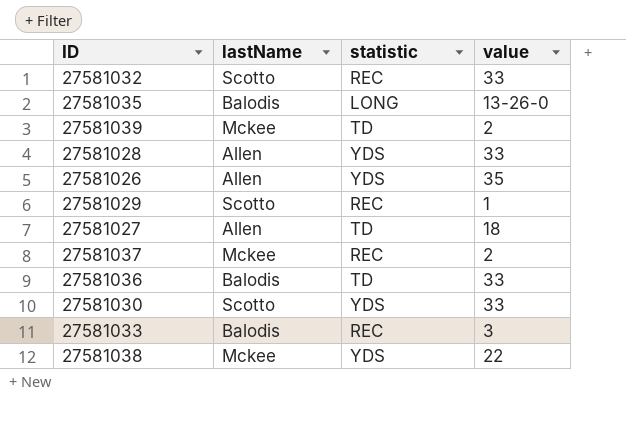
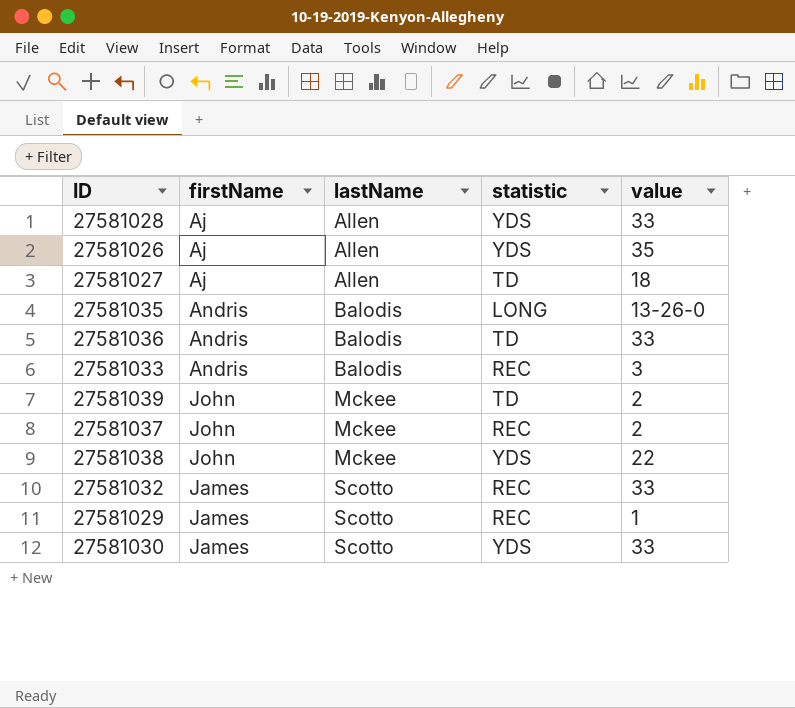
row order: none -> lastName ascending
column firstName | position: none -> 2

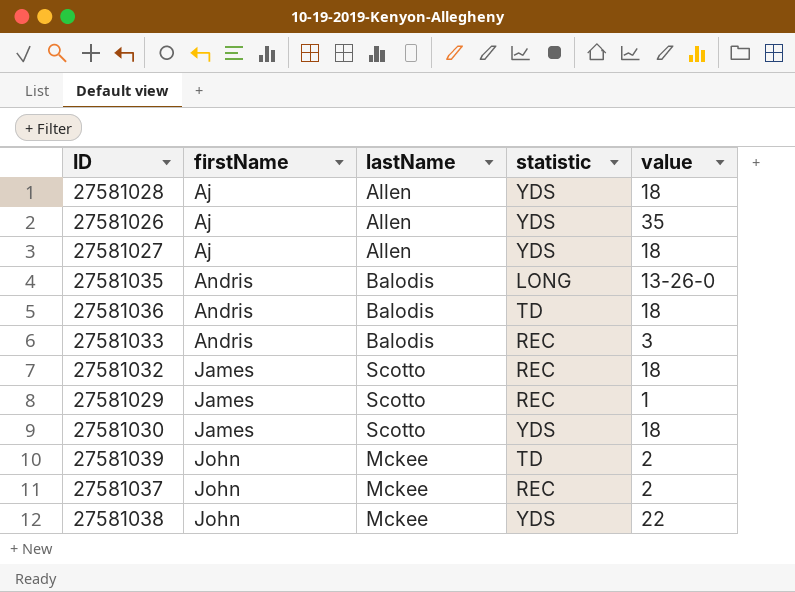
row order: lastName ascending -> firstName ascending
27581028 | value: 33 -> 18
27581027 | statistic: TD -> YDS
27581036 | value: 33 -> 18
27581032 | value: 33 -> 18
27581030 | value: 33 -> 18

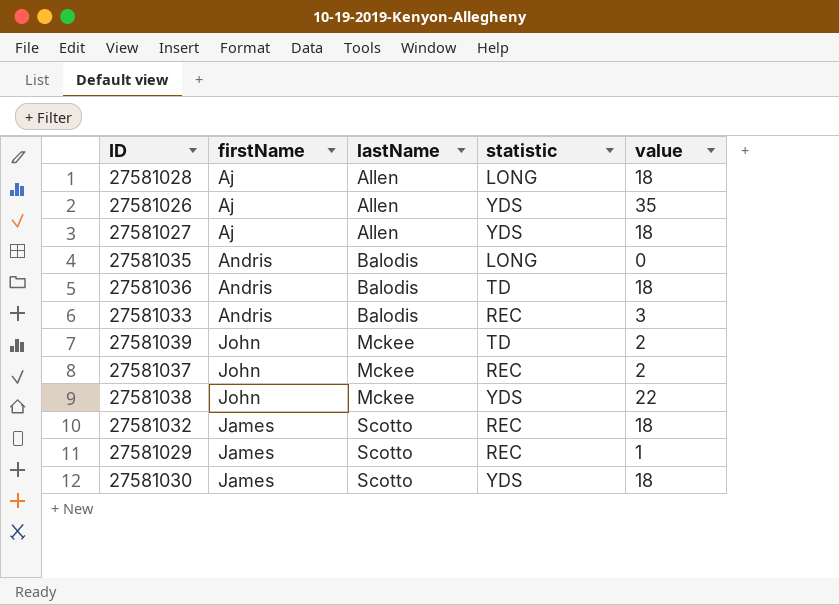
row order: firstName ascending -> lastName ascending
27581028 | statistic: YDS -> LONG
27581035 | value: 13-26-0 -> 0

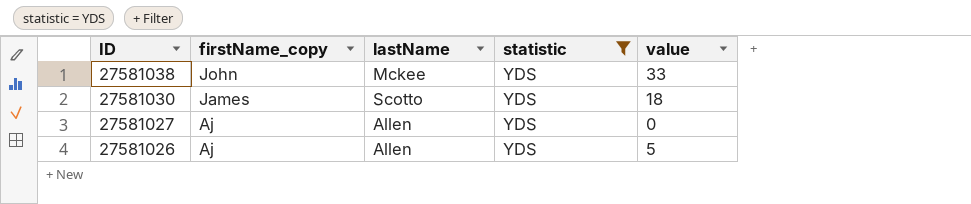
filter: none -> statistic = YDS
row order: lastName ascending -> ID descending
column name: firstName -> firstName_copy
27581038 | value: 22 -> 33
27581027 | value: 18 -> 0
27581026 | value: 35 -> 5

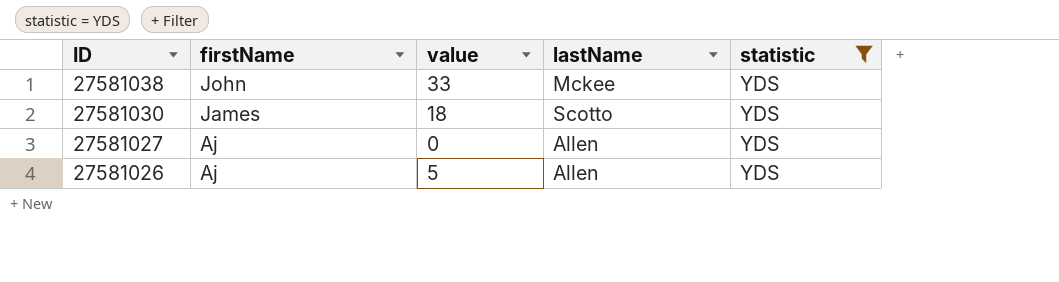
column name: firstName_copy -> firstName
column value | position: 5 -> 3

